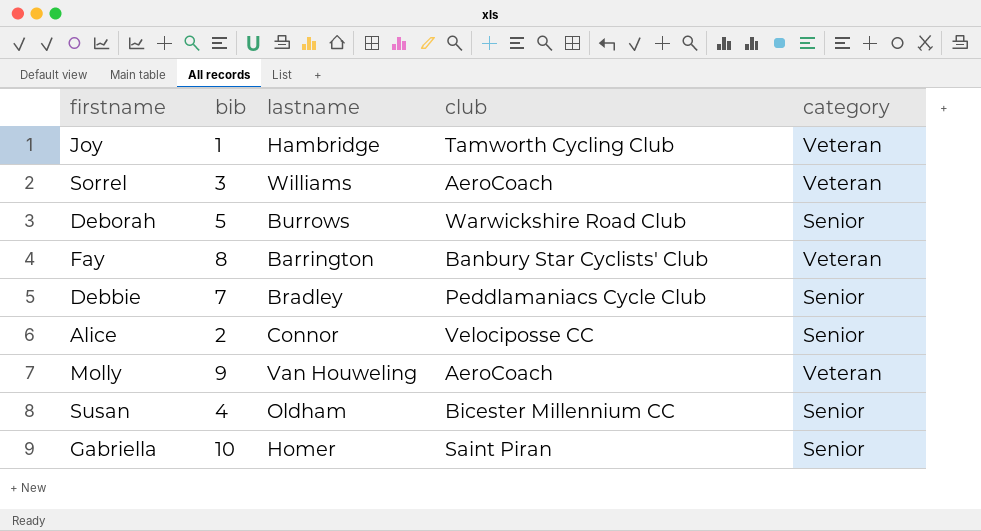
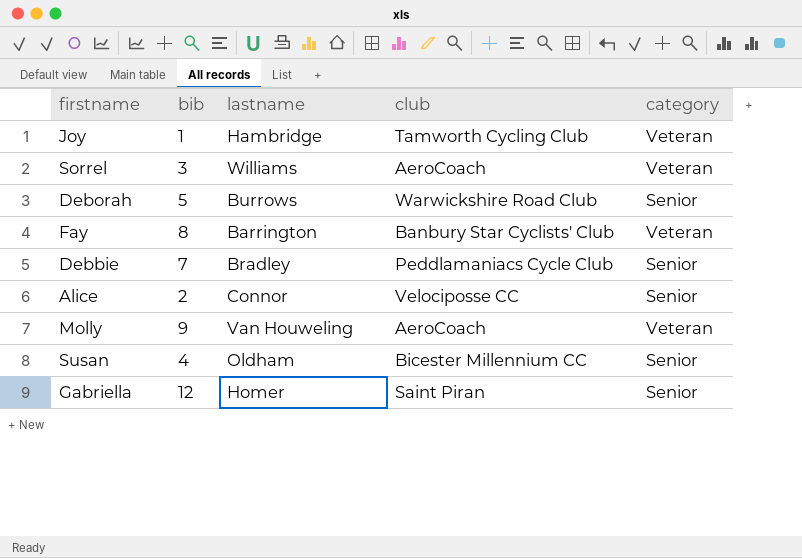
Gabriella | bib: 10 -> 12

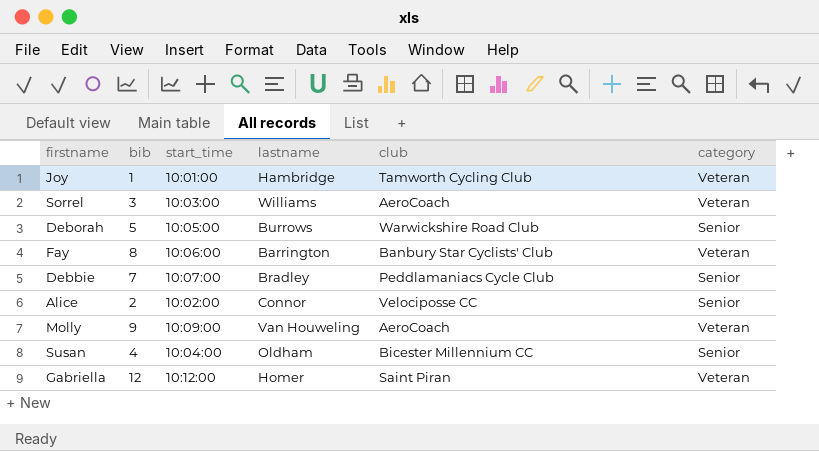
column start_time | position: none -> 3
Gabriella | category: Senior -> Veteran

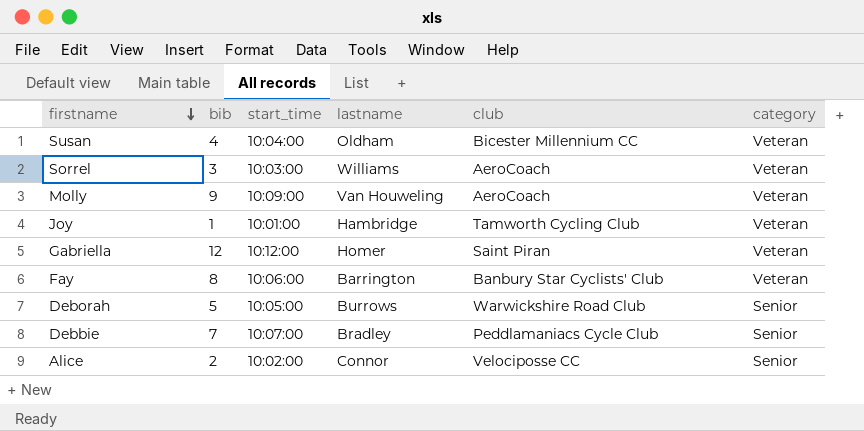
row order: none -> firstname descending
Susan | category: Senior -> Veteran

